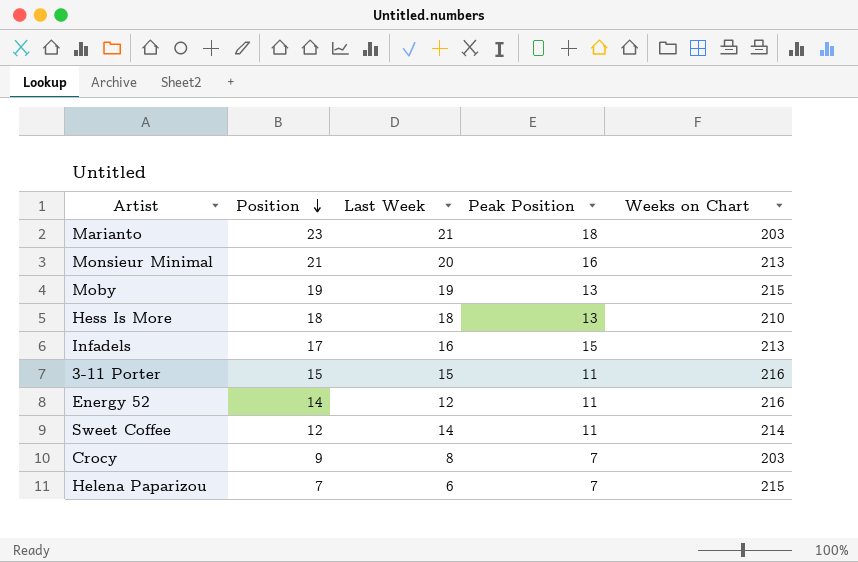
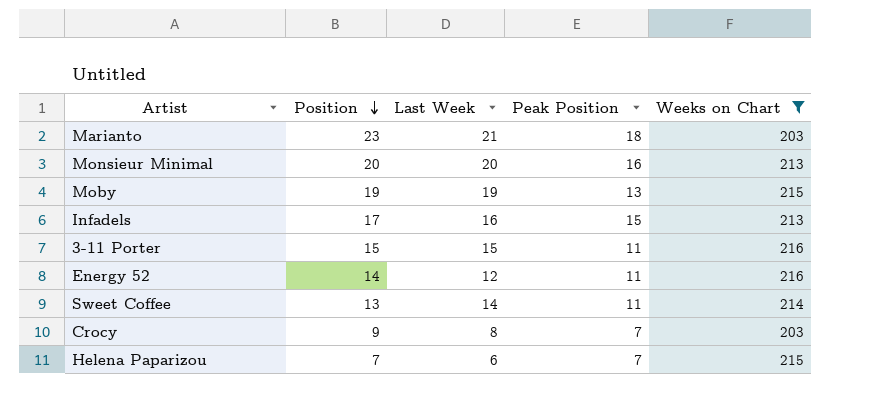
filter: none -> Weeks on Chart != 210
Monsieur Minimal | Position: 21 -> 20
Sweet Coffee | Position: 12 -> 13

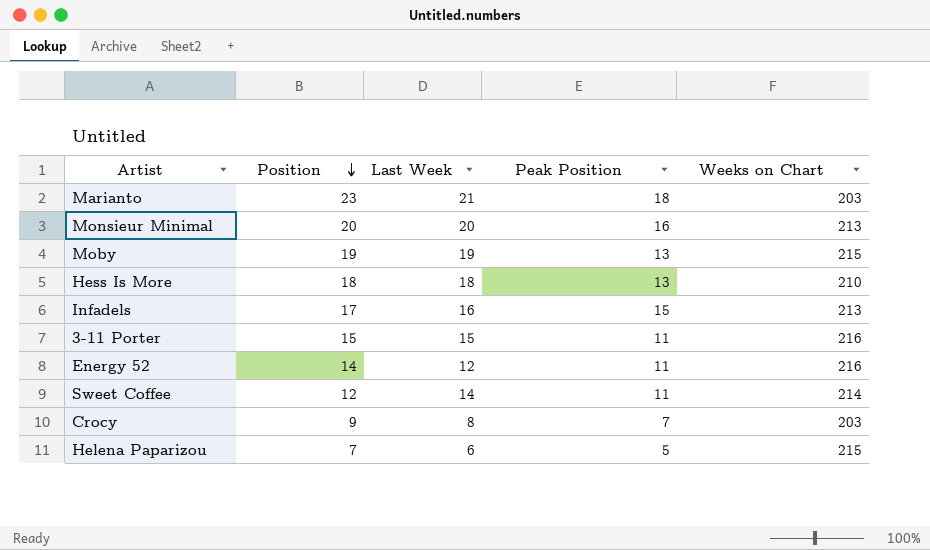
filter: Weeks on Chart != 210 -> none
Sweet Coffee | Position: 13 -> 12
Helena Paparizou | Peak Position: 7 -> 5

